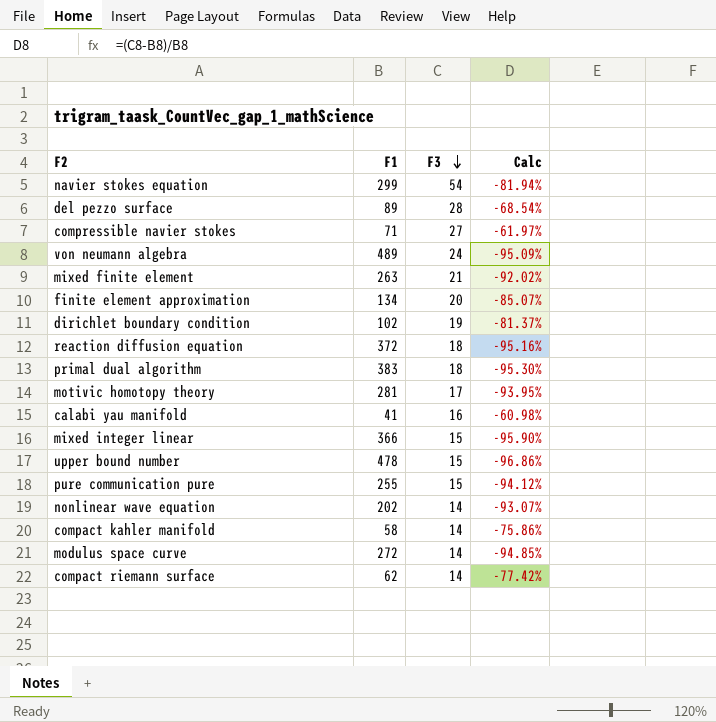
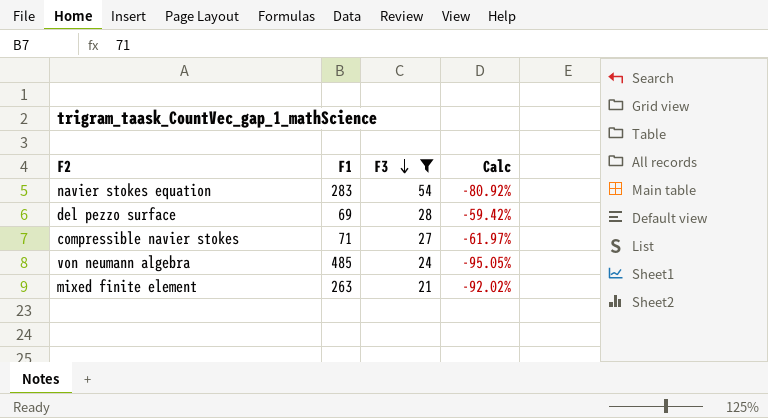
filter: none -> F3 >= 21
navier stokes equation | F1: 299 -> 283
navier stokes equation | Calc: -81.94% -> -80.92%
del pezzo surface | F1: 89 -> 69
del pezzo surface | Calc: -68.54% -> -59.42%
von neumann algebra | F1: 489 -> 485
von neumann algebra | Calc: -95.09% -> -95.05%

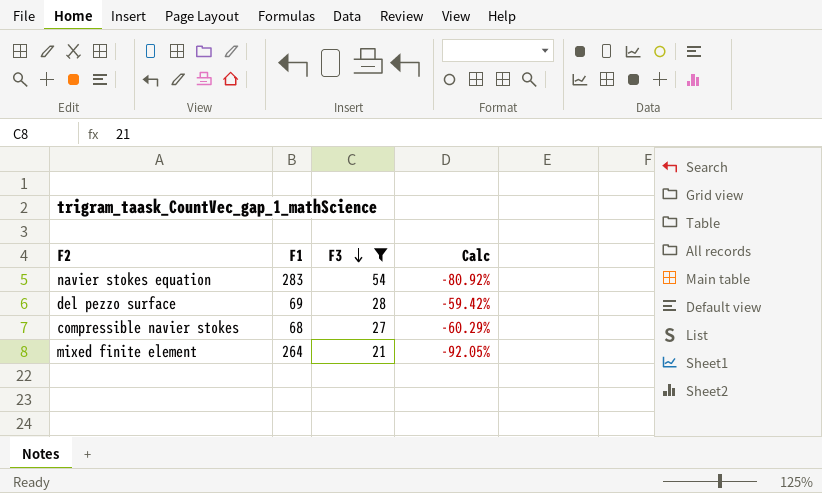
row von neumann algebra: 485 | 24 | -95.05% -> none
compressible navier stokes | F1: 71 -> 68
compressible navier stokes | Calc: -61.97% -> -60.29%
mixed finite element | F1: 263 -> 264
mixed finite element | Calc: -92.02% -> -92.05%

